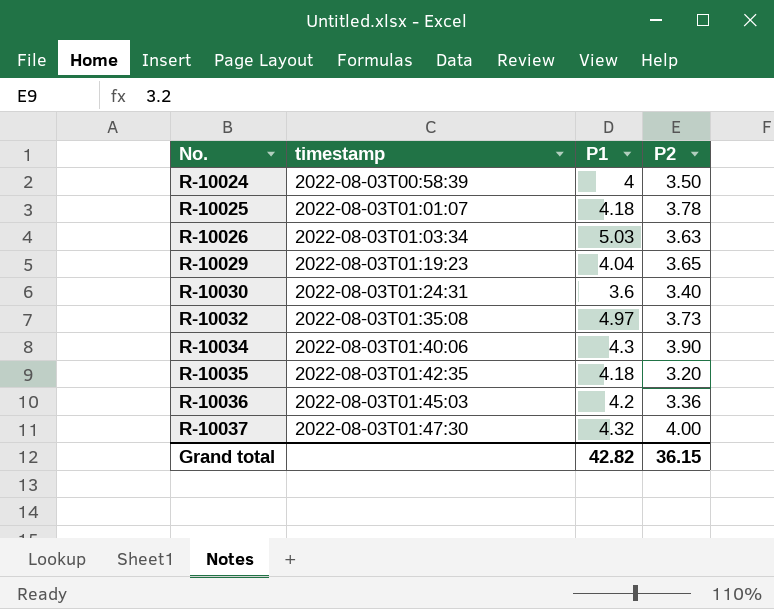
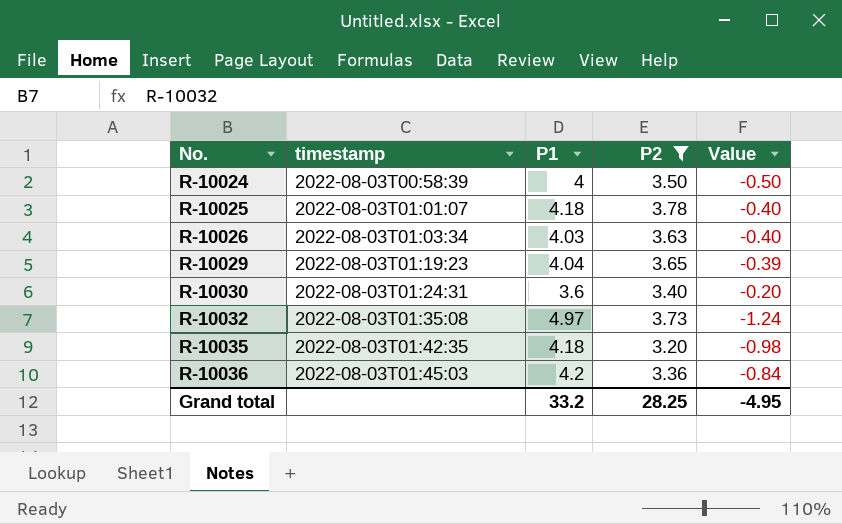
filter: none -> P2 <= 3.78
column Value | formula: none -> [P2] - [P1]
R-10026 | P1: 5.03 -> 4.03
Grand total | P1: 42.82 -> 33.2
Grand total | P2: 36.15 -> 28.25

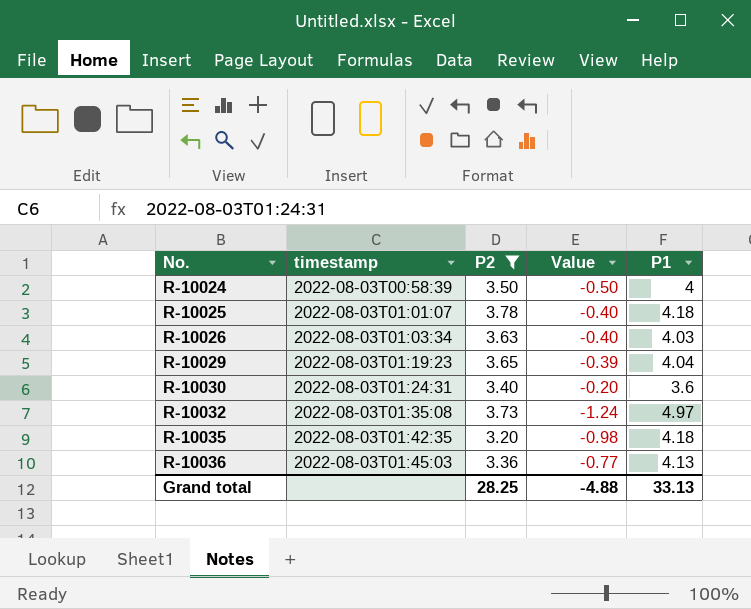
column P1 | position: 3 -> 5
R-10036 | Value: -0.84 -> -0.77
R-10036 | P1: 4.2 -> 4.13
Grand total | Value: -4.95 -> -4.88
Grand total | P1: 33.2 -> 33.13

